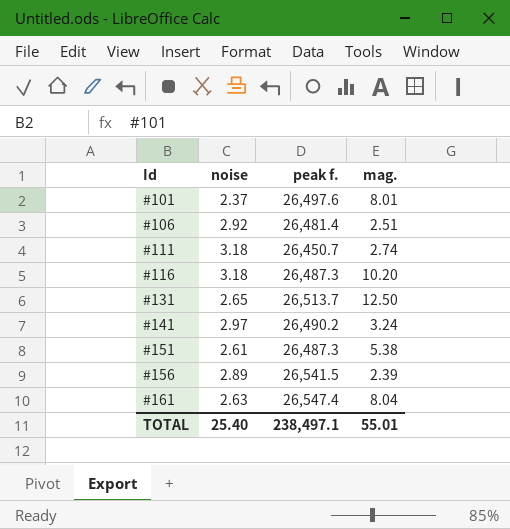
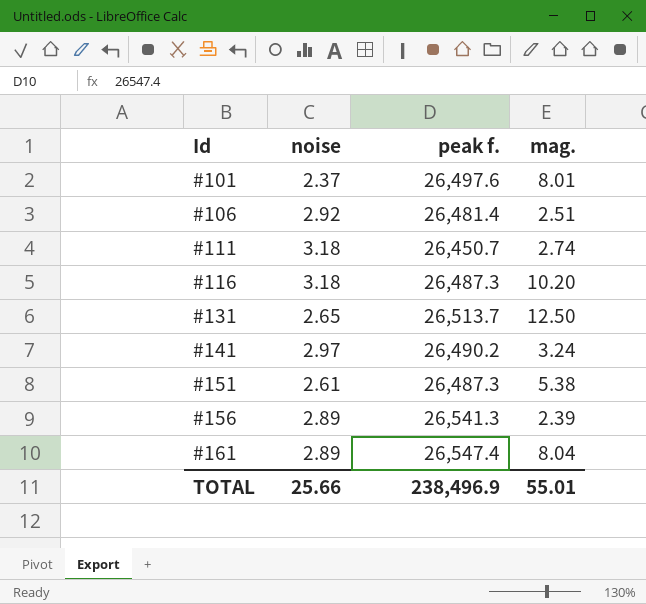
#156 | peak f.: 26,541.5 -> 26,541.3
#161 | noise: 2.63 -> 2.89
TOTAL | noise: 25.40 -> 25.66
TOTAL | peak f.: 238,497.1 -> 238,496.9

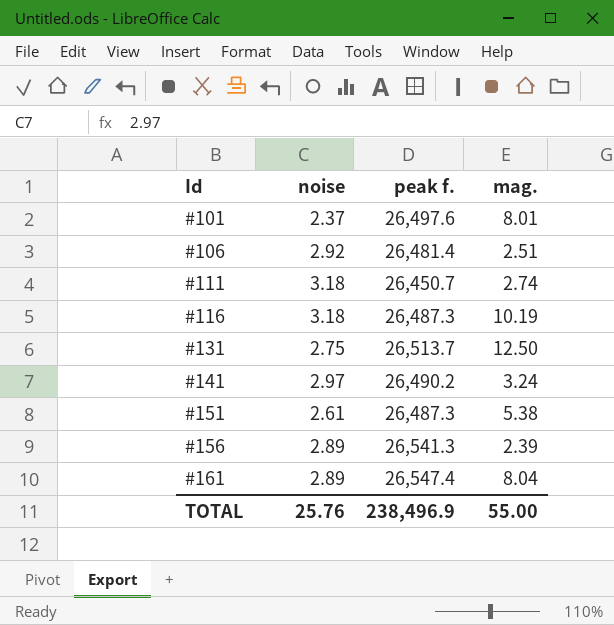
#116 | mag.: 10.20 -> 10.19
#131 | noise: 2.65 -> 2.75
TOTAL | noise: 25.66 -> 25.76
TOTAL | mag.: 55.01 -> 55.00

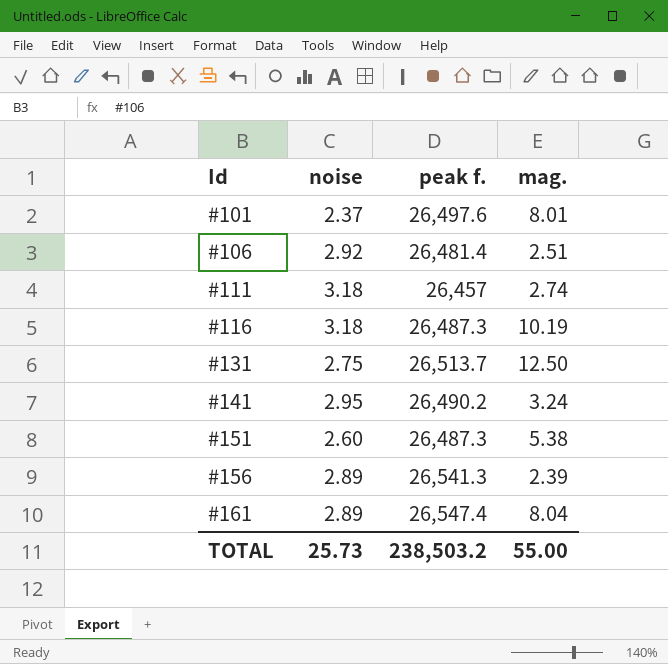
#111 | peak f.: 26,450.7 -> 26,457
#141 | noise: 2.97 -> 2.95
#151 | noise: 2.61 -> 2.60
TOTAL | noise: 25.76 -> 25.73
TOTAL | peak f.: 238,496.9 -> 238,503.2

